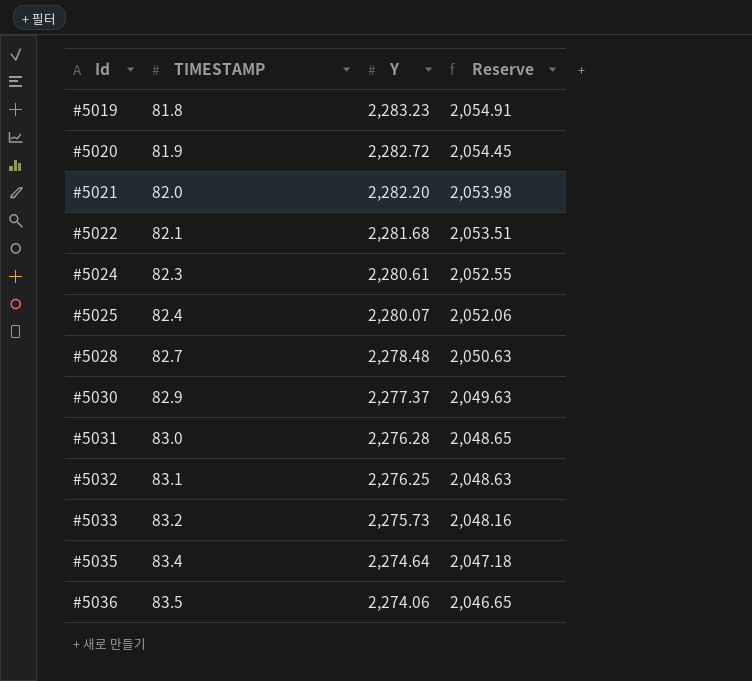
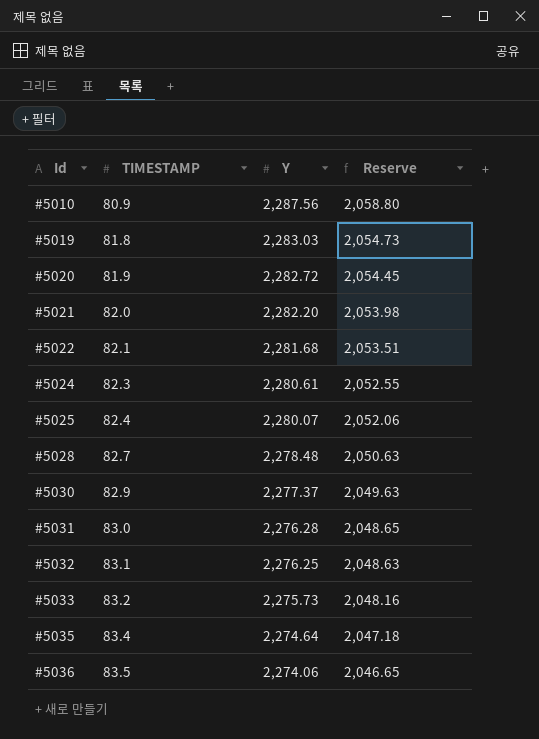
row #5010: none -> 80.9 | 2,287.56 | 2,058.80
#5019 | Y: 2,283.23 -> 2,283.03
#5019 | Reserve: 2,054.91 -> 2,054.73

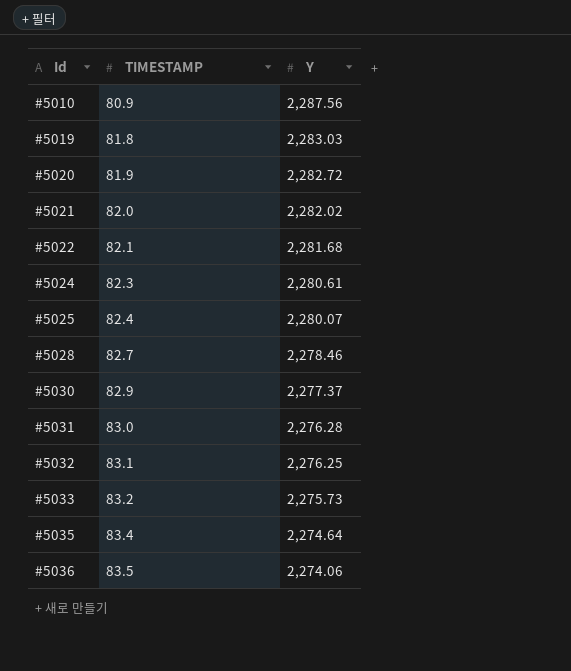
column Reserve | formula: [Y] * 0.9 -> none
#5021 | Y: 2,282.20 -> 2,282.02
#5028 | Y: 2,278.48 -> 2,278.46

